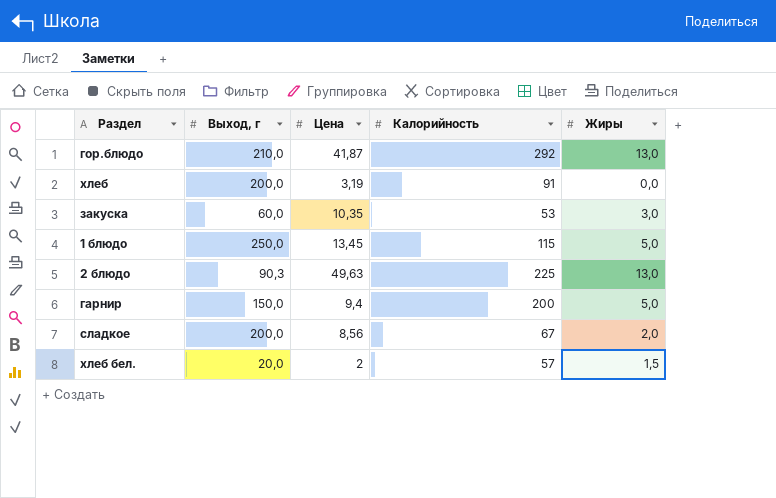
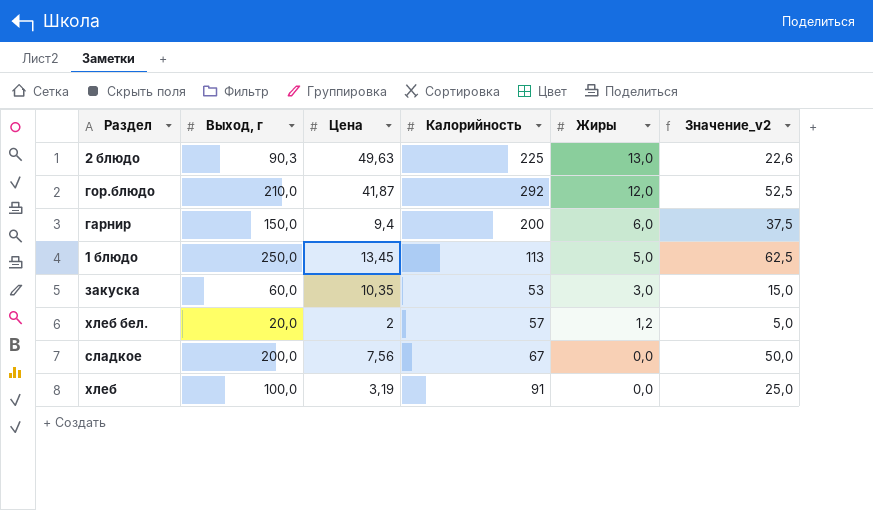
row order: none -> Жиры descending
column Значение_v2 | formula: none -> [Выход, г] * 0,25
гор.блюдо | Жиры: 13,0 -> 12,0
гарнир | Жиры: 5,0 -> 6,0
1 блюдо | Калорийность: 115 -> 113
хлеб бел. | Жиры: 1,5 -> 1,2
сладкое | Цена: 8,56 -> 7,56
сладкое | Жиры: 2,0 -> 0,0
хлеб | Выход, г: 200,0 -> 100,0

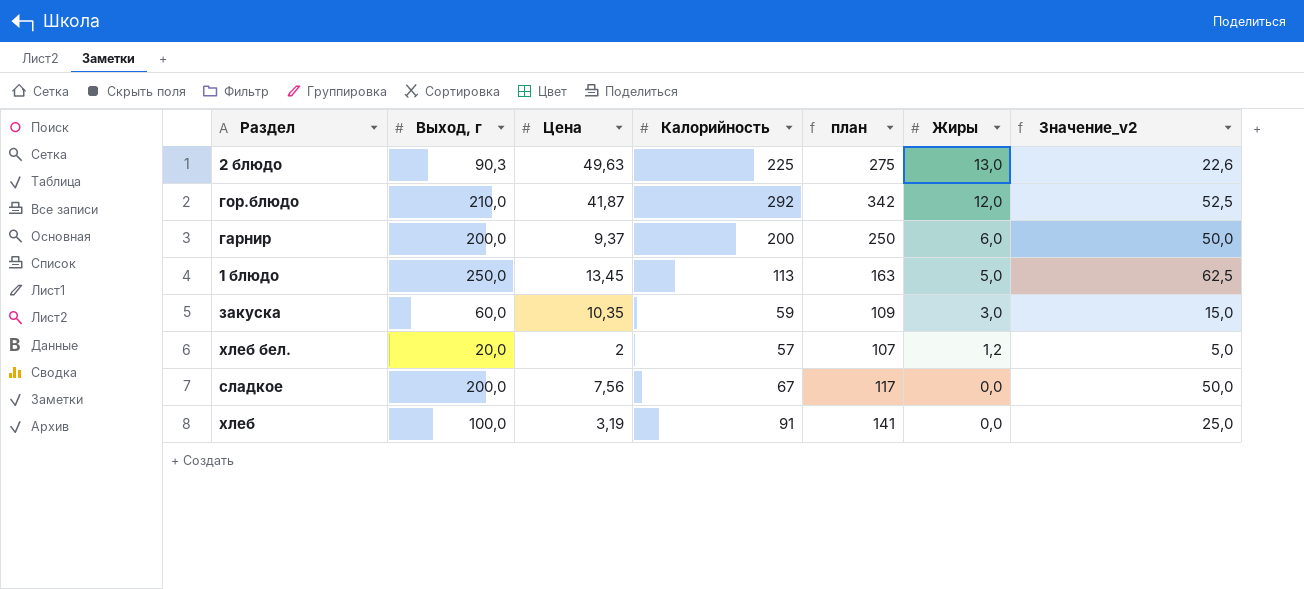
column план | formula: none -> [Калорийность] + 50
гарнир | Выход, г: 150,0 -> 200,0
гарнир | Цена: 9,4 -> 9,37
гарнир | Значение_v2: 37,5 -> 50,0
закуска | Калорийность: 53 -> 59

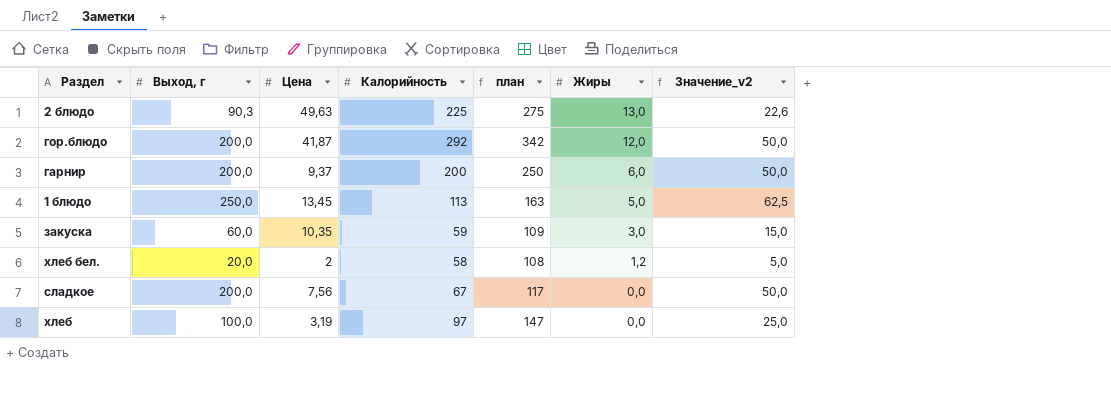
гор.блюдо | Выход, г: 210,0 -> 200,0
гор.блюдо | Значение_v2: 52,5 -> 50,0
хлеб бел. | Калорийность: 57 -> 58
хлеб бел. | план: 107 -> 108
хлеб | Калорийность: 91 -> 97
хлеб | план: 141 -> 147

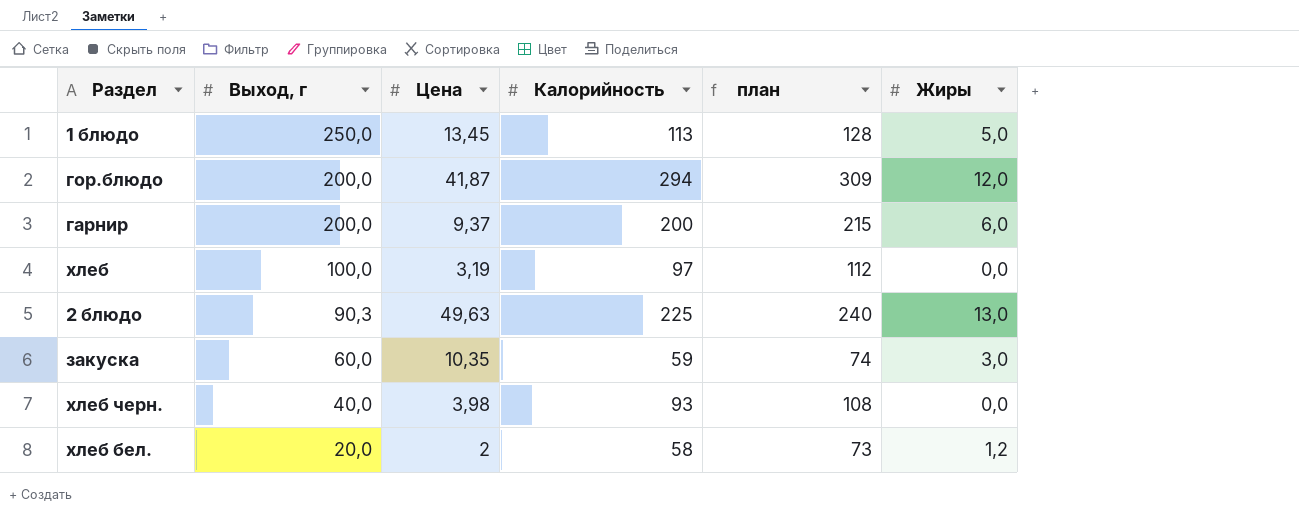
row order: Жиры descending -> Выход, г descending
column Значение_v2 | formula: [Выход, г] * 0,25 -> none
column план | formula: [Калорийность] + 50 -> [Калорийность] + 15
row сладкое: 200,0 | 7,56 | 67 | 117 | 0,0 | 50,0 -> none
гор.блюдо | Калорийность: 292 -> 294
row хлеб черн.: none -> 40,0 | 3,98 | 93 | 108 | 0,0

